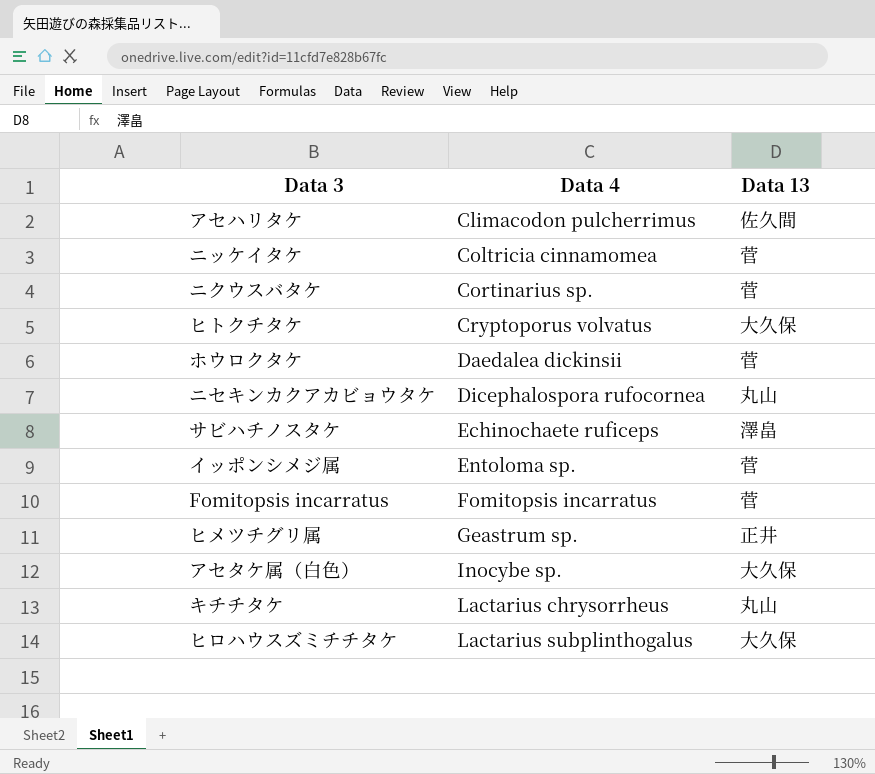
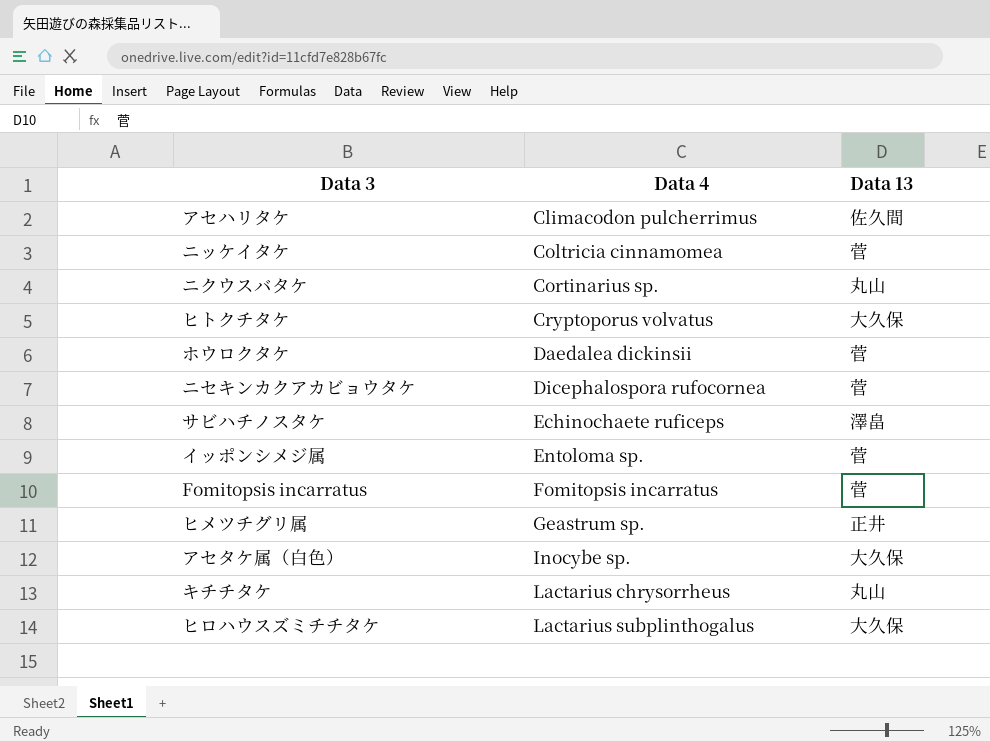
ニクウスバタケ | Data 13: 菅 -> 丸山
ニセキンカクアカビョウタケ | Data 13: 丸山 -> 菅

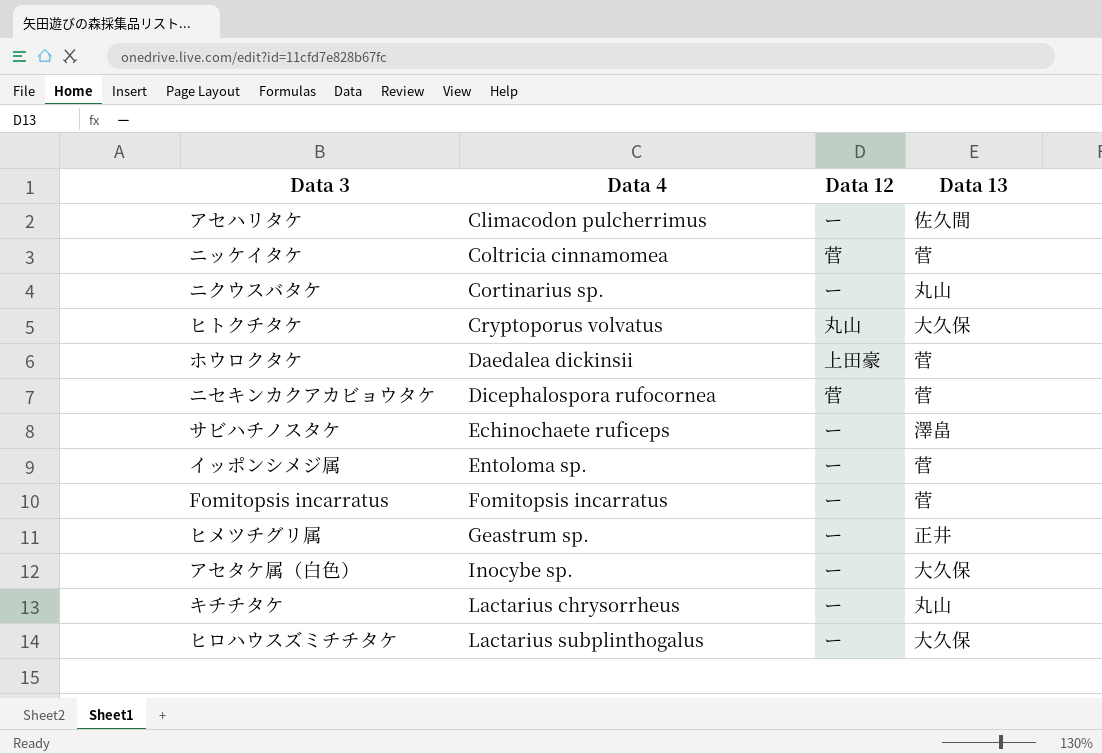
column Data 12 | position: none -> 3

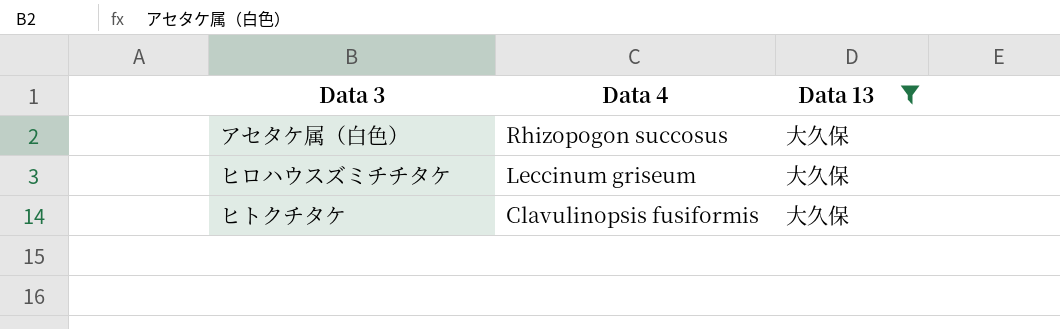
filter: none -> Data 13 = 大久保
row order: Data 4 ascending -> Data 4 descending
column Data 12 | position: 3 -> none
アセタケ属（白色） | Data 4: Inocybe sp. -> Rhizopogon succosus
ヒロハウスズミチチタケ | Data 4: Lactarius subplinthogalus -> Leccinum griseum
ヒトクチタケ | Data 4: Cryptoporus volvatus -> Clavulinopsis fusiformis

